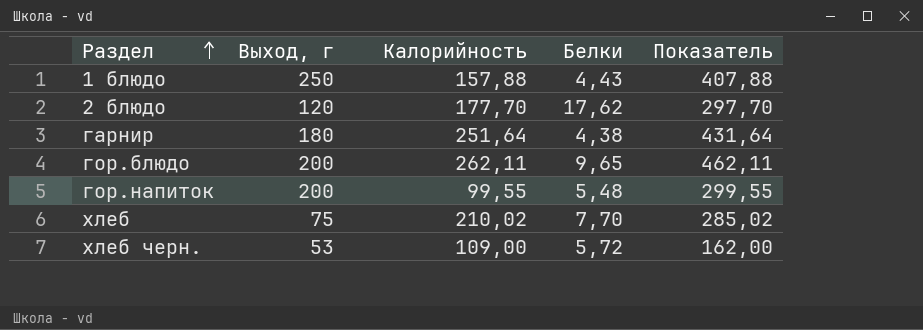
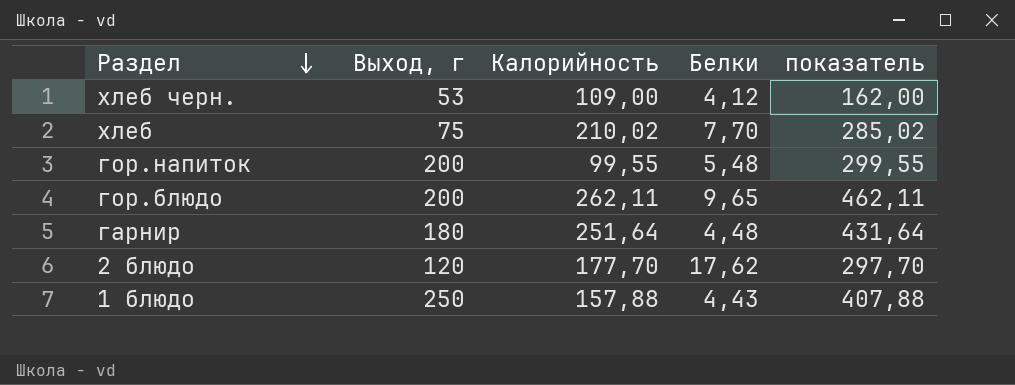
row order: Раздел ascending -> Раздел descending
column name: Показатель -> показатель
хлеб черн. | Белки: 5,72 -> 4,12
гарнир | Белки: 4,38 -> 4,48

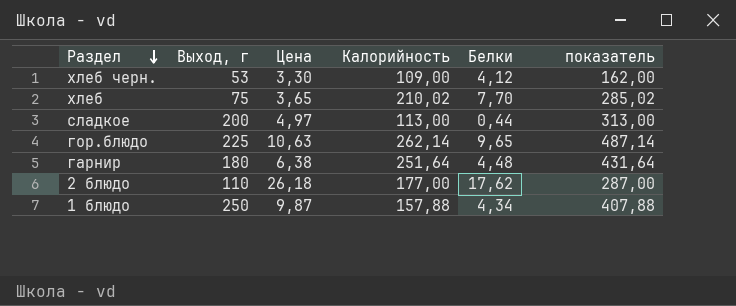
column Цена | position: none -> 3
row гор.напиток: 200 | 99,55 | 5,48 | 299,55 -> none
row сладкое: none -> 200 | 4,97 | 113,00 | 0,44 | 313,00
гор.блюдо | Выход, г: 200 -> 225
гор.блюдо | Калорийность: 262,11 -> 262,14
гор.блюдо | показатель: 462,11 -> 487,14
2 блюдо | Выход, г: 120 -> 110
2 блюдо | Калорийность: 177,70 -> 177,00
2 блюдо | показатель: 297,70 -> 287,00
1 блюдо | Белки: 4,43 -> 4,34

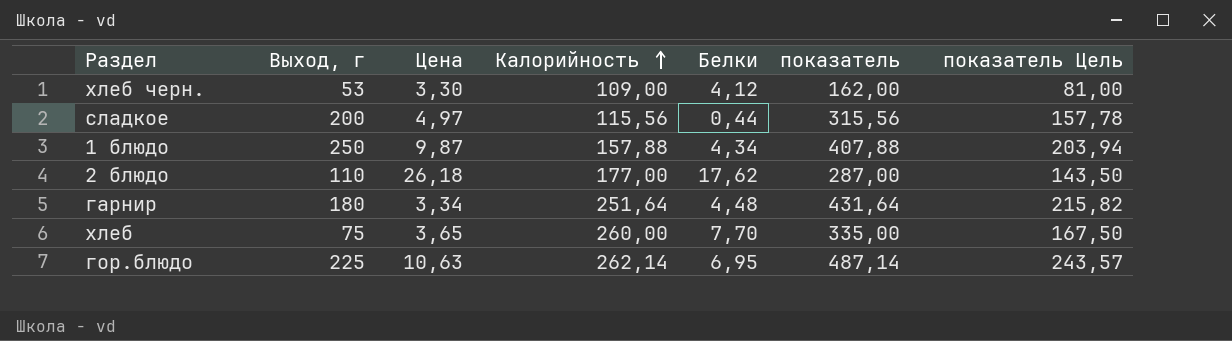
row order: Раздел descending -> Калорийность ascending
column показатель Цель | formula: none -> [показатель] * 0,5
сладкое | Калорийность: 113,00 -> 115,56
сладкое | показатель: 313,00 -> 315,56
гарнир | Цена: 6,38 -> 3,34
хлеб | Калорийность: 210,02 -> 260,00
хлеб | показатель: 285,02 -> 335,00
гор.блюдо | Белки: 9,65 -> 6,95

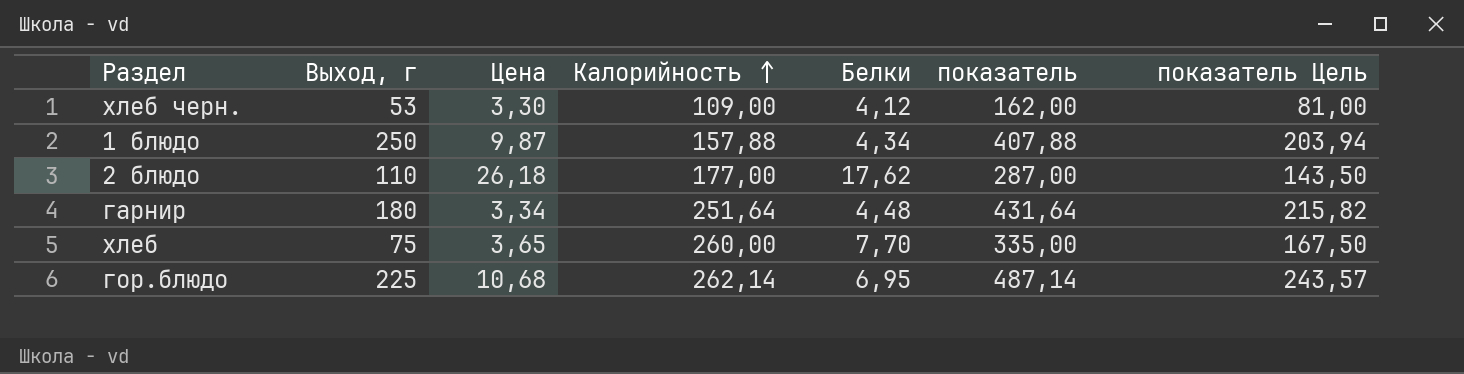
row сладкое: 200 | 4,97 | 115,56 | 0,44 | 315,56 | 157,78 -> none
гор.блюдо | Цена: 10,63 -> 10,68

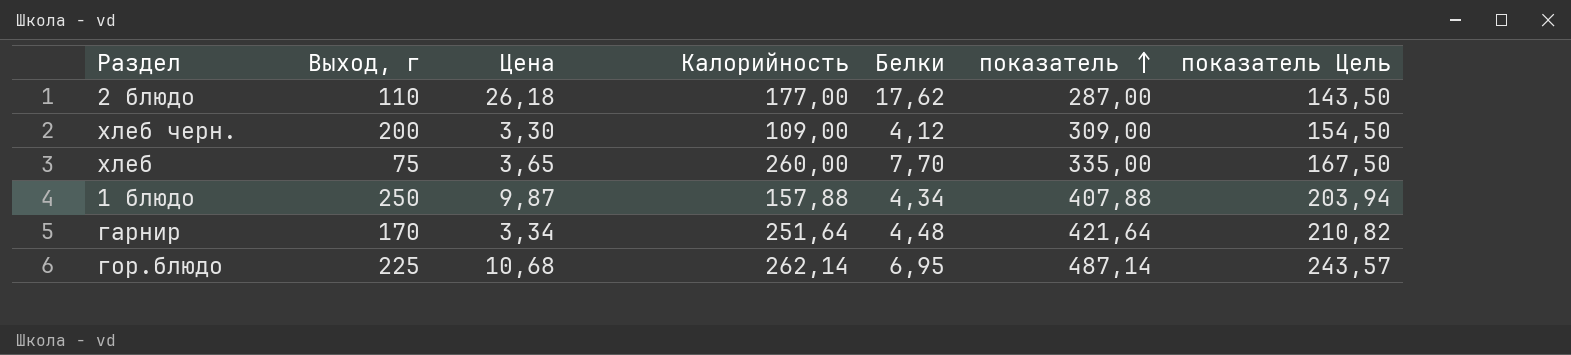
row order: Калорийность ascending -> показатель ascending
хлеб черн. | Выход, г: 53 -> 200
хлеб черн. | показатель: 162,00 -> 309,00
хлеб черн. | показатель Цель: 81,00 -> 154,50
гарнир | Выход, г: 180 -> 170
гарнир | показатель: 431,64 -> 421,64
гарнир | показатель Цель: 215,82 -> 210,82

